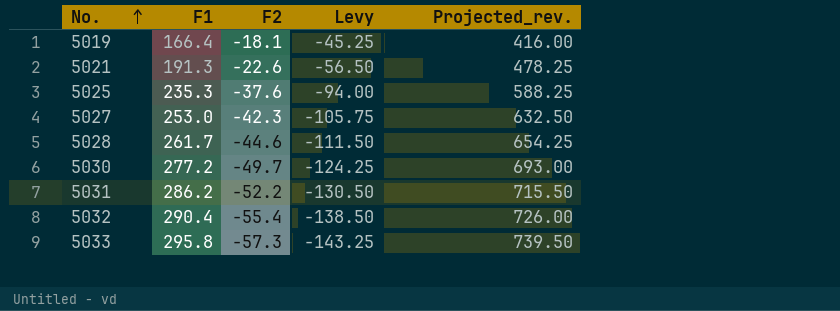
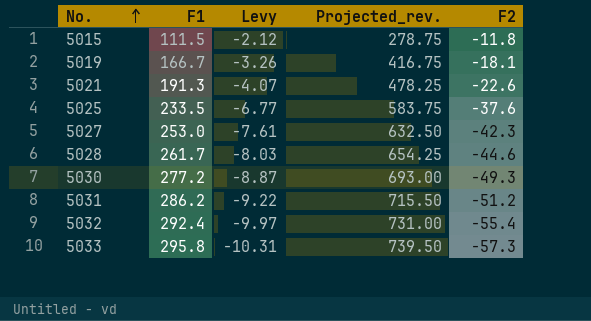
column Levy | formula: [F2] * 2.5 -> [F2] * 0.18
column F2 | position: 3 -> 5
row 5015: none -> 111.5 | -2.12 | 278.75 | -11.8
5019 | F1: 166.4 -> 166.7
5019 | Projected_rev.: 416.00 -> 416.75
5025 | F1: 235.3 -> 233.5
5025 | Projected_rev.: 588.25 -> 583.75
5030 | F2: -49.7 -> -49.3
5031 | F2: -52.2 -> -51.2
5032 | F1: 290.4 -> 292.4
5032 | Projected_rev.: 726.00 -> 731.00

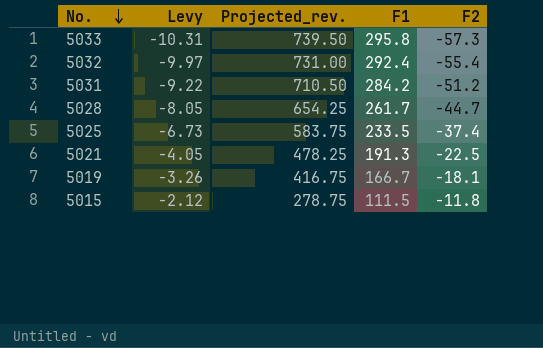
row order: No. ascending -> No. descending
column F1 | position: 2 -> 4
row 5027: 253.0 | -7.61 | 632.50 | -42.3 -> none
row 5030: 277.2 | -8.87 | 693.00 | -49.3 -> none
5031 | Projected_rev.: 715.50 -> 710.50
5031 | F1: 286.2 -> 284.2
5028 | Levy: -8.03 -> -8.05
5028 | F2: -44.6 -> -44.7
5025 | Levy: -6.77 -> -6.73
5025 | F2: -37.6 -> -37.4
5021 | Levy: -4.07 -> -4.05
5021 | F2: -22.6 -> -22.5

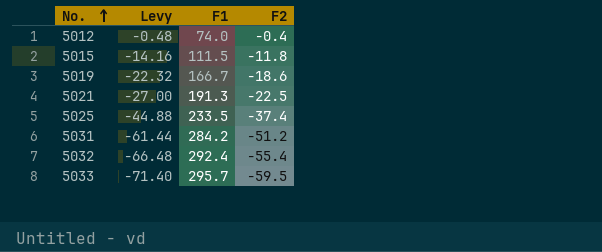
row order: No. descending -> No. ascending
column Projected_rev. | formula: [F1] * 2.5 -> none
column Levy | formula: [F2] * 0.18 -> [F2] * 1.2
row 5028: -8.05 | 654.25 | 261.7 | -44.7 -> none
row 5012: none -> -0.48 | 74.0 | -0.4
5019 | F2: -18.1 -> -18.6
5033 | F1: 295.8 -> 295.7
5033 | F2: -57.3 -> -59.5

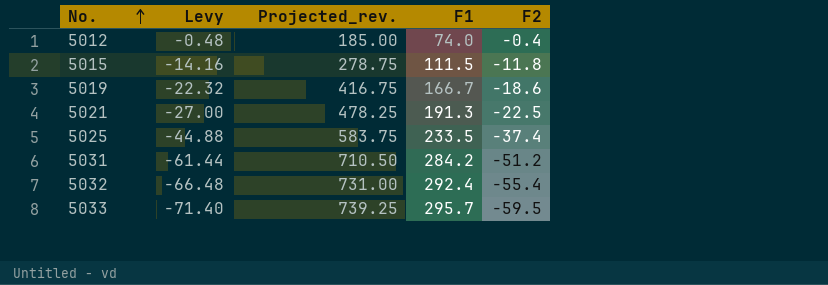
column Projected_rev. | formula: none -> [F1] * 2.5

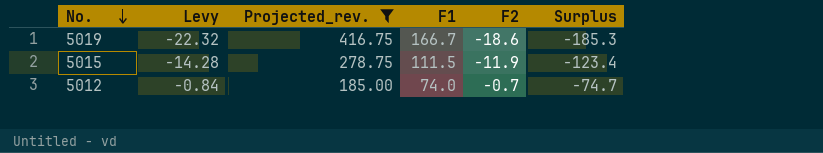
filter: none -> Projected_rev. <= 416.75
row order: No. ascending -> No. descending
column Surplus | formula: none -> [F2] - [F1]
5015 | Levy: -14.16 -> -14.28
5015 | F2: -11.8 -> -11.9
5012 | Levy: -0.48 -> -0.84
5012 | F2: -0.4 -> -0.7

